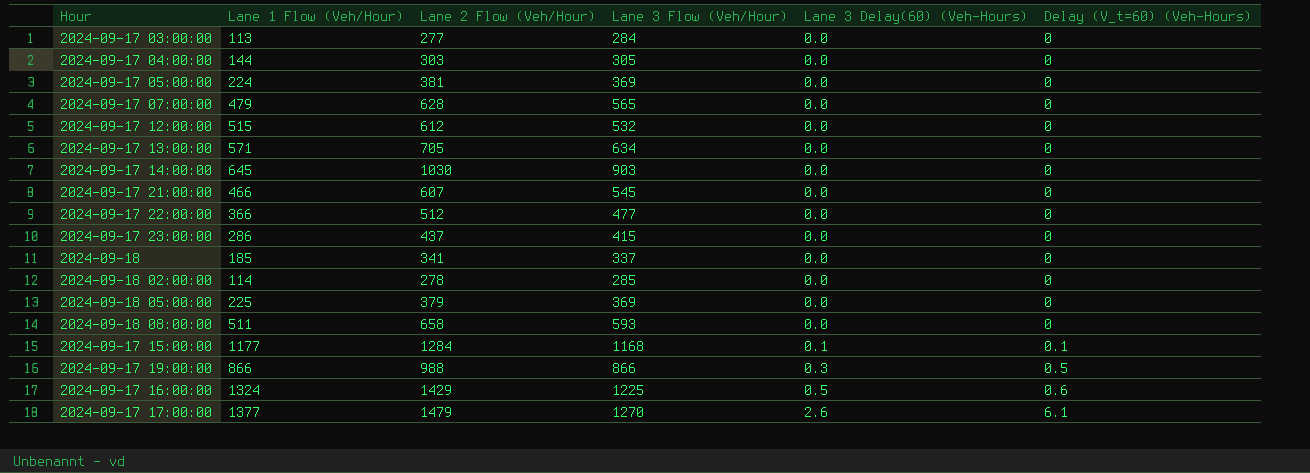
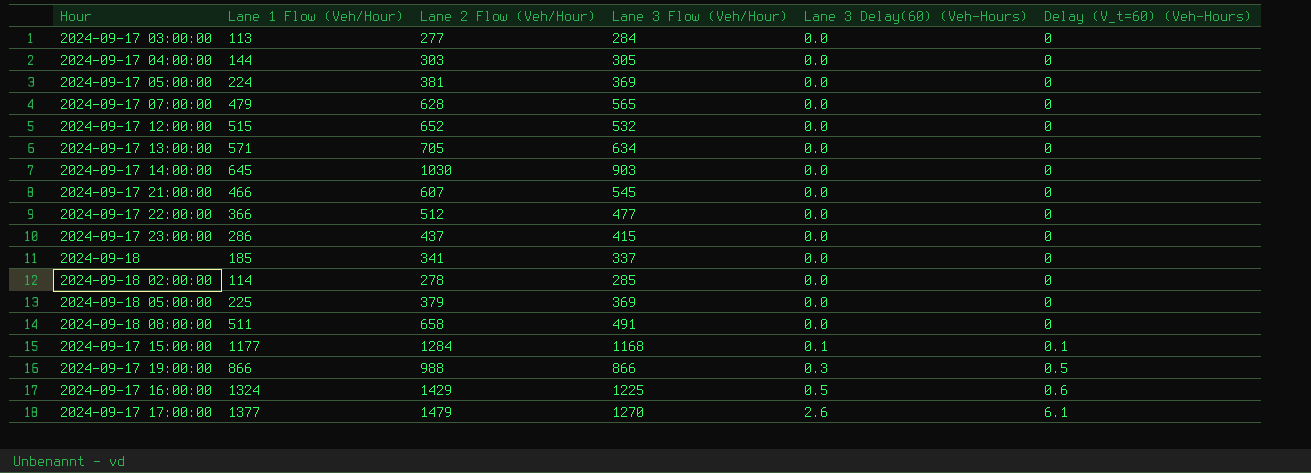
2024-09-17 12:00:00 | Lane 2 Flow (Veh/Hour): 612 -> 652
2024-09-18 08:00:00 | Lane 3 Flow (Veh/Hour): 593 -> 491

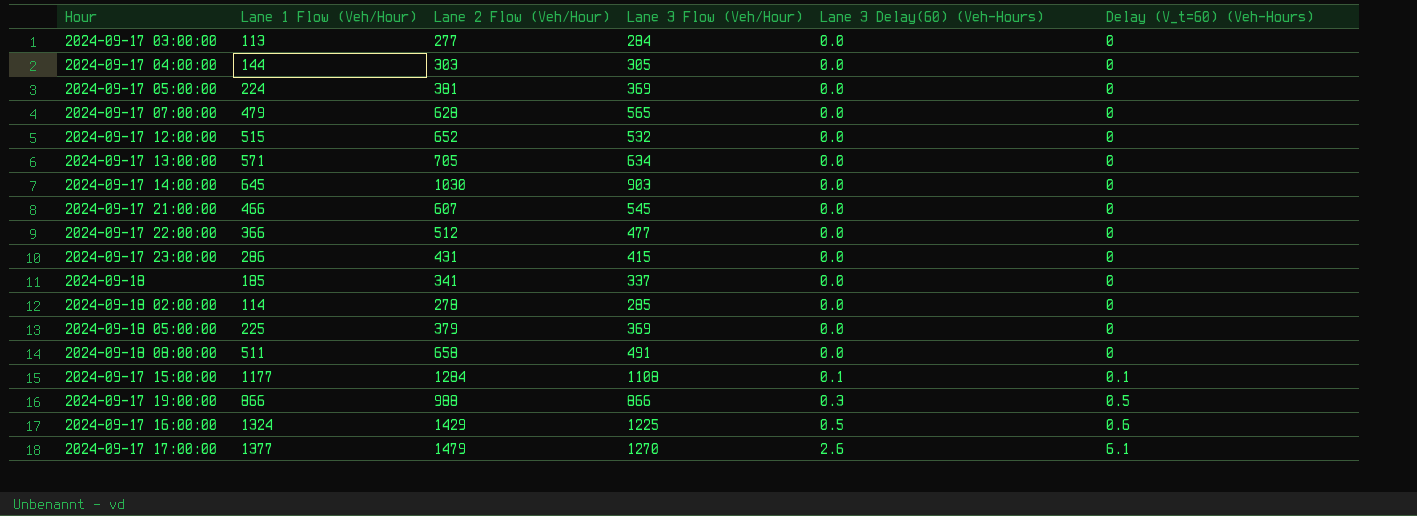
2024-09-17 23:00:00 | Lane 2 Flow (Veh/Hour): 437 -> 431
2024-09-17 15:00:00 | Lane 3 Flow (Veh/Hour): 1168 -> 1108

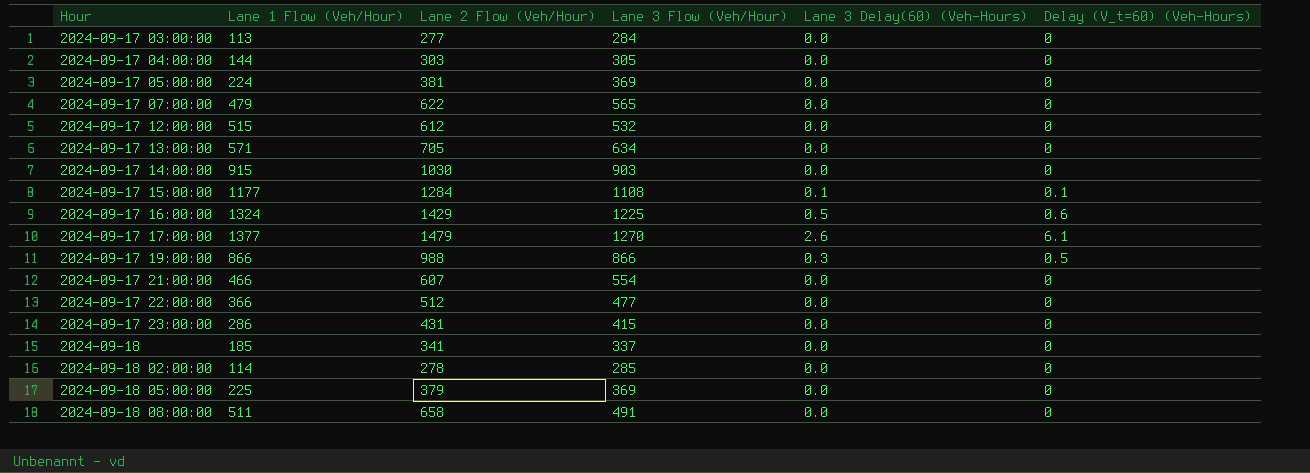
row order: Lane 3 Delay(60) (Veh-Hours) ascending -> Hour ascending
2024-09-17 07:00:00 | Lane 2 Flow (Veh/Hour): 628 -> 622
2024-09-17 12:00:00 | Lane 2 Flow (Veh/Hour): 652 -> 612
2024-09-17 14:00:00 | Lane 1 Flow (Veh/Hour): 645 -> 915
2024-09-17 21:00:00 | Lane 3 Flow (Veh/Hour): 545 -> 554

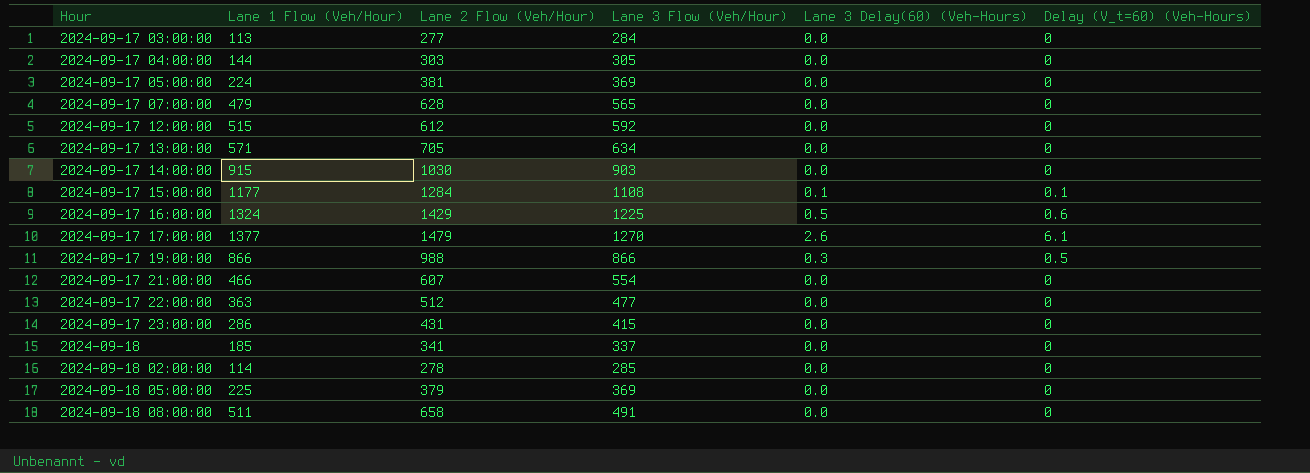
2024-09-17 07:00:00 | Lane 2 Flow (Veh/Hour): 622 -> 628
2024-09-17 12:00:00 | Lane 3 Flow (Veh/Hour): 532 -> 592
2024-09-17 22:00:00 | Lane 1 Flow (Veh/Hour): 366 -> 363

